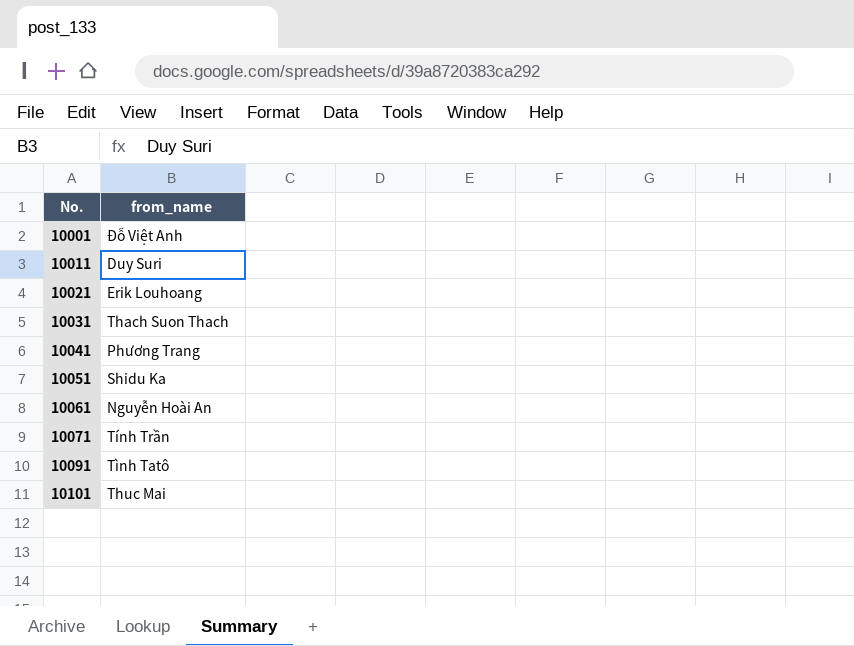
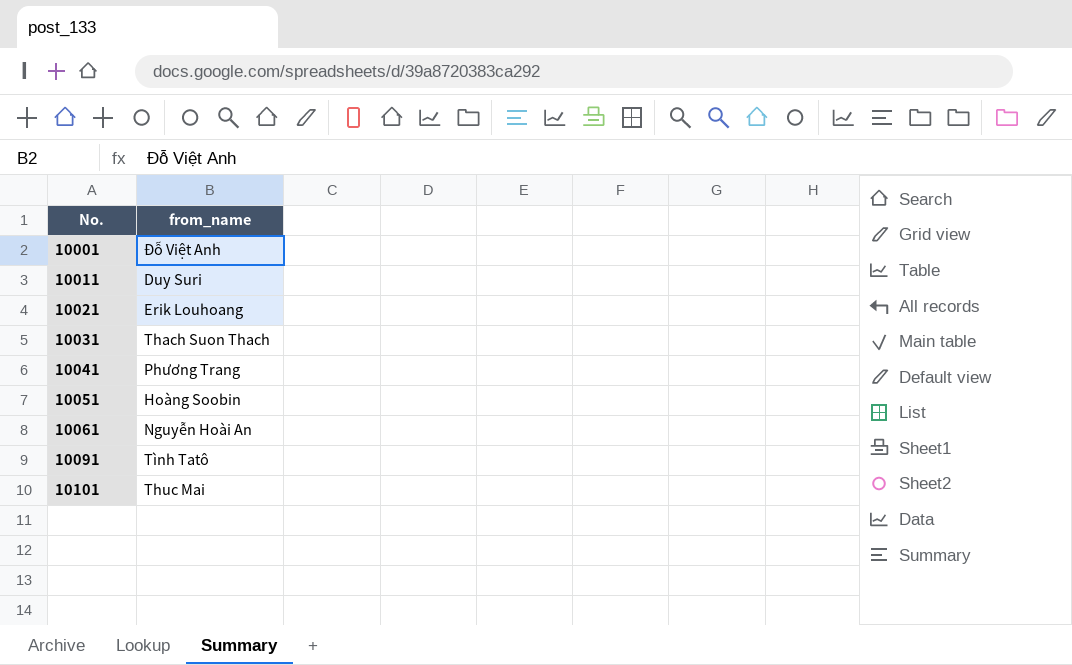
row 10071: Tính Trần -> none
10051 | from_name: Shidu Ka -> Hoàng Soobin

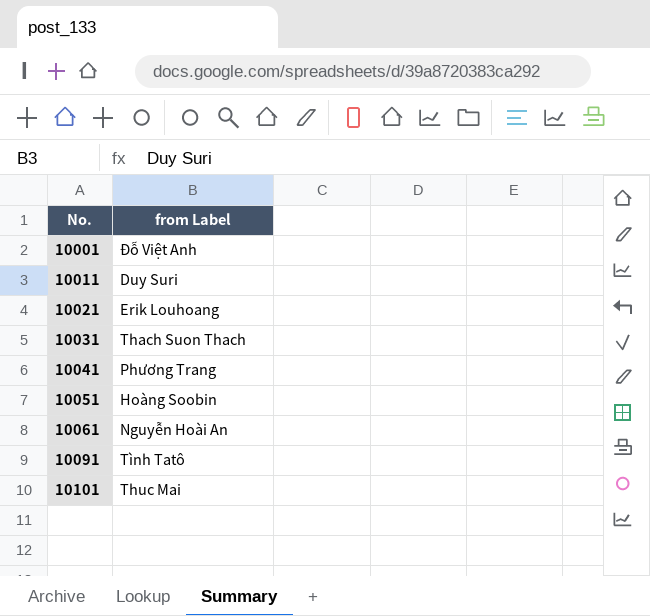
column name: from_name -> from Label

